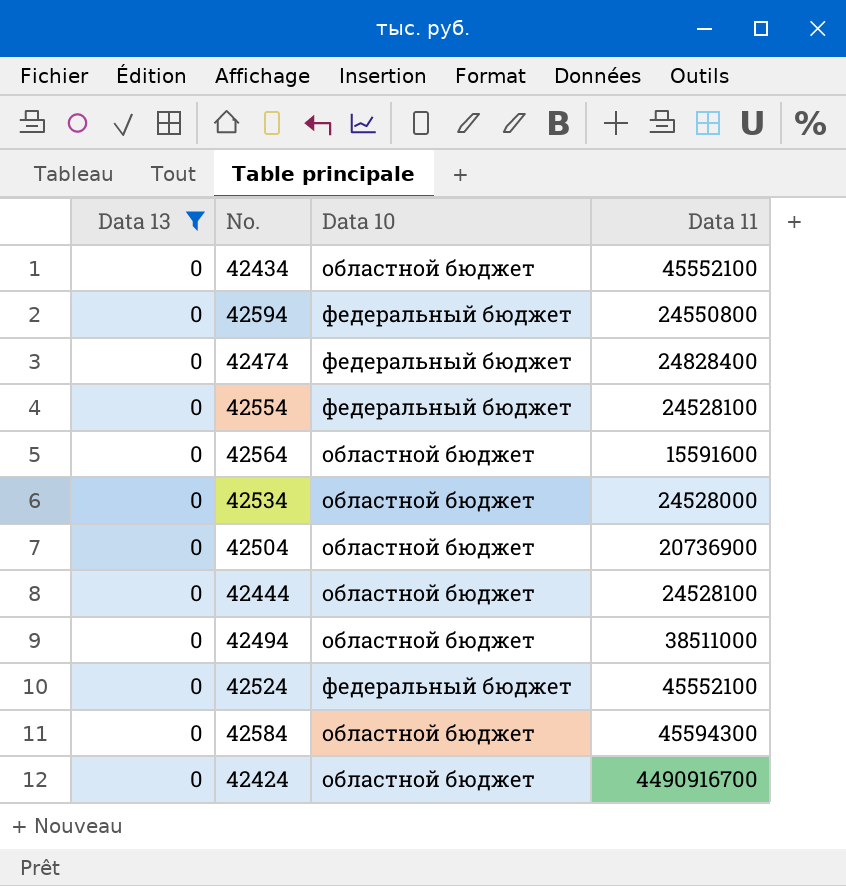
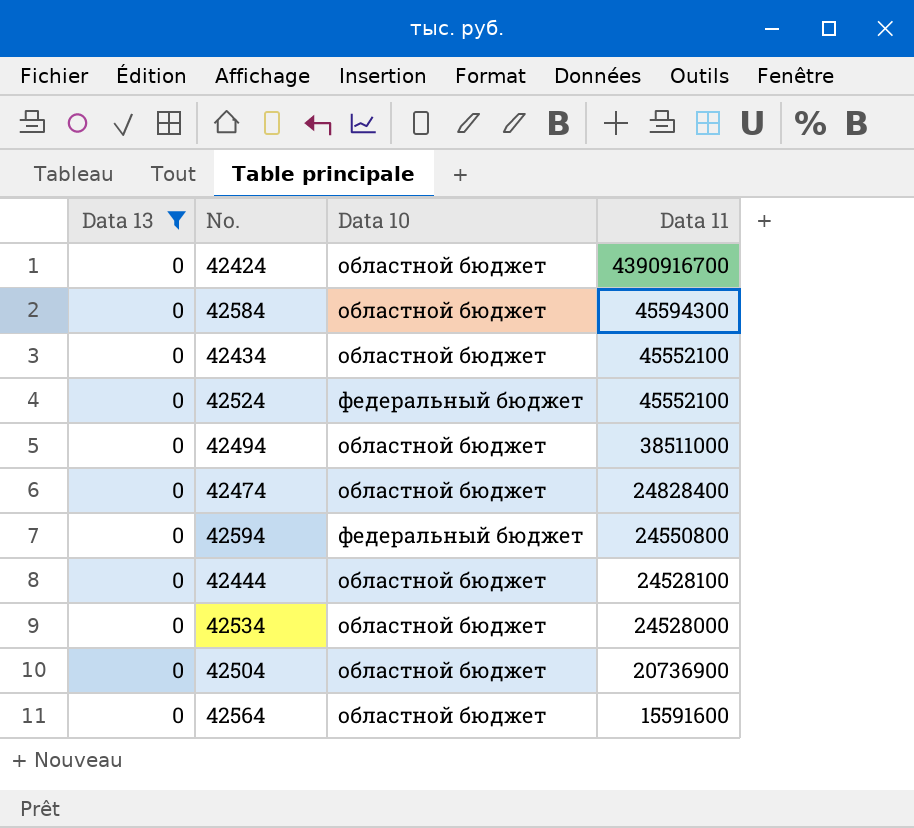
row order: none -> Data 11 descending
row 42554: 0 | федеральный бюджет | 24528100 -> none
42424 | Data 11: 4490916700 -> 4390916700
42474 | Data 10: федеральный бюджет -> областной бюджет

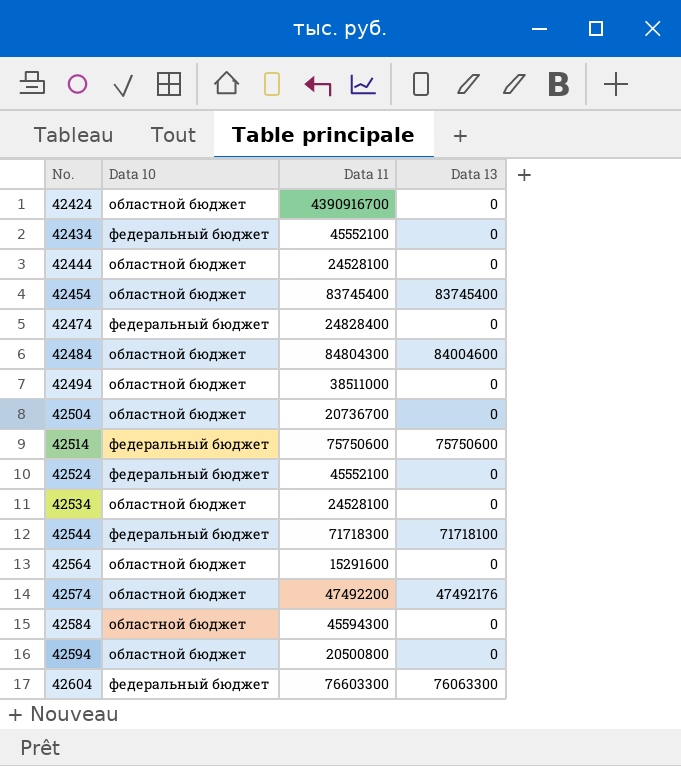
filter: Data 13 = 0 -> none
row order: Data 11 descending -> No. ascending
column Data 13 | position: 1 -> 4
42434 | Data 10: областной бюджет -> федеральный бюджет
42474 | Data 10: областной бюджет -> федеральный бюджет
42504 | Data 11: 20736900 -> 20736700
42534 | Data 11: 24528000 -> 24528100
42564 | Data 11: 15591600 -> 15291600
42594 | Data 10: федеральный бюджет -> областной бюджет
42594 | Data 11: 24550800 -> 20500800

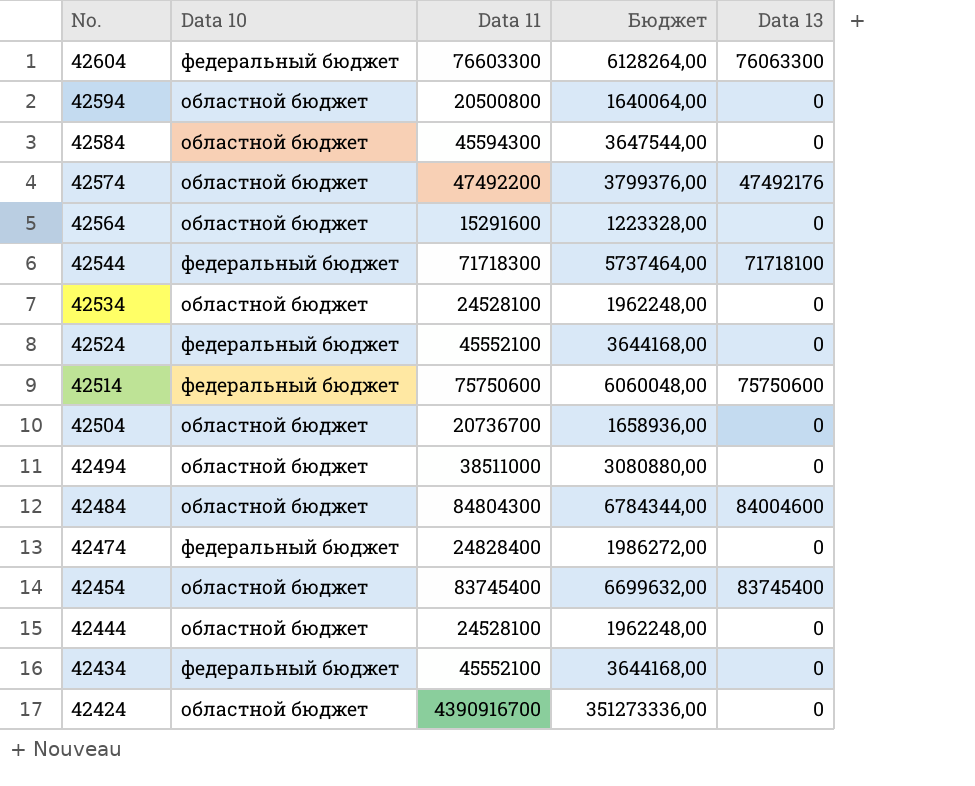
row order: No. ascending -> No. descending
column Бюджет | formula: none -> [Data 11] * 0,08

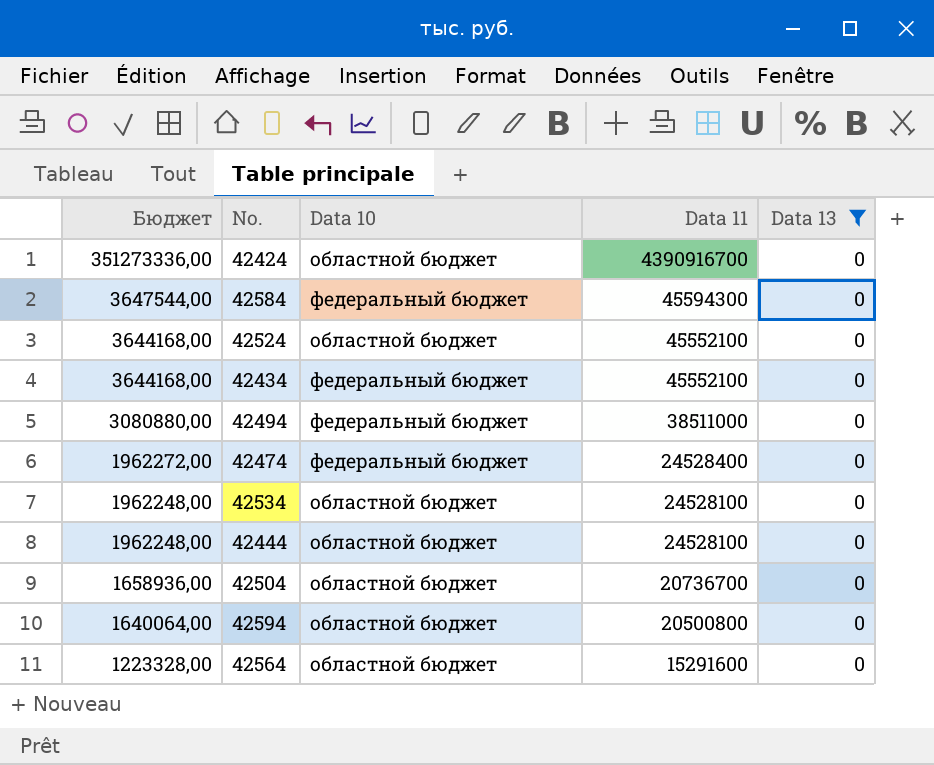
filter: none -> Data 13 = 0
row order: No. descending -> Бюджет descending
column Бюджет | position: 4 -> 1
42584 | Data 10: областной бюджет -> федеральный бюджет
42524 | Data 10: федеральный бюджет -> областной бюджет
42494 | Data 10: областной бюджет -> федеральный бюджет
42474 | Бюджет: 1986272,00 -> 1962272,00
42474 | Data 11: 24828400 -> 24528400

